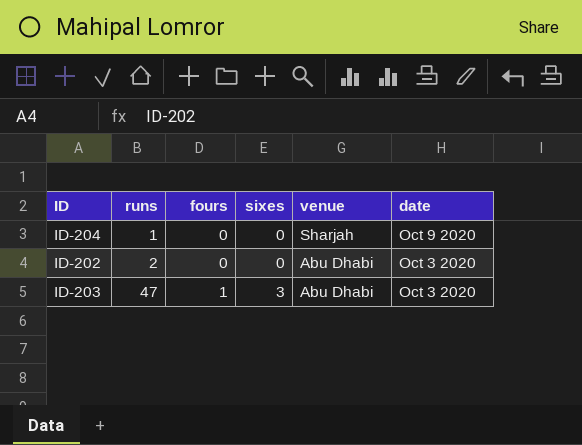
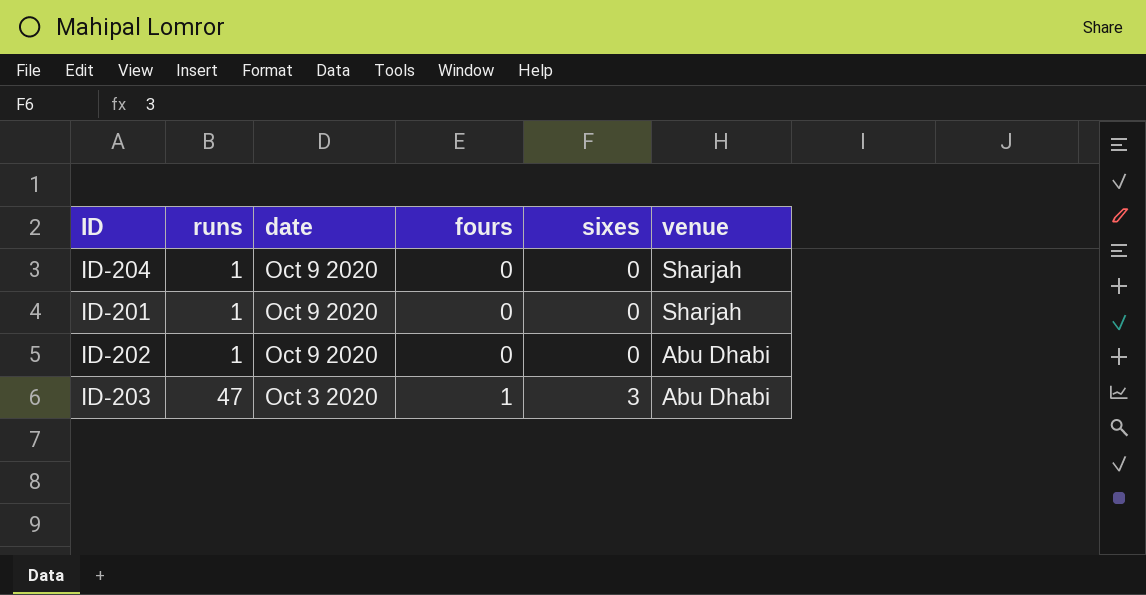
column date | position: 6 -> 3
row ID-201: none -> 1 | Oct 9 2020 | 0 | 0 | Sharjah
ID-202 | runs: 2 -> 1
ID-202 | date: Oct 3 2020 -> Oct 9 2020

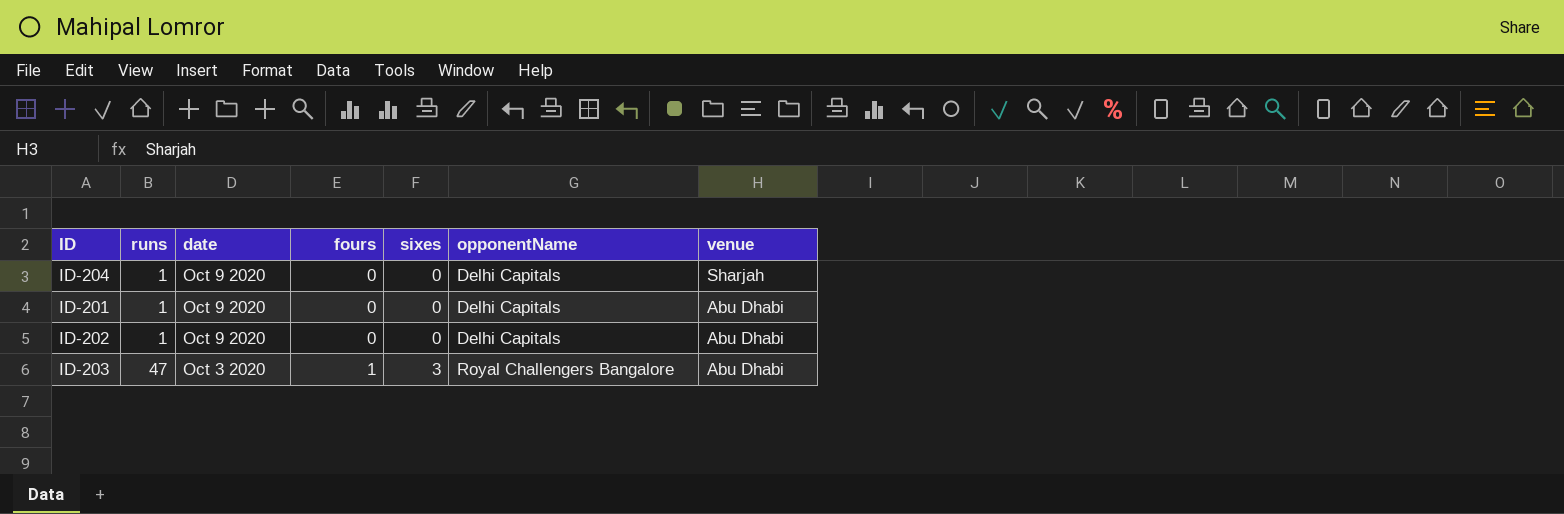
column opponentName | position: none -> 6
ID-201 | venue: Sharjah -> Abu Dhabi

